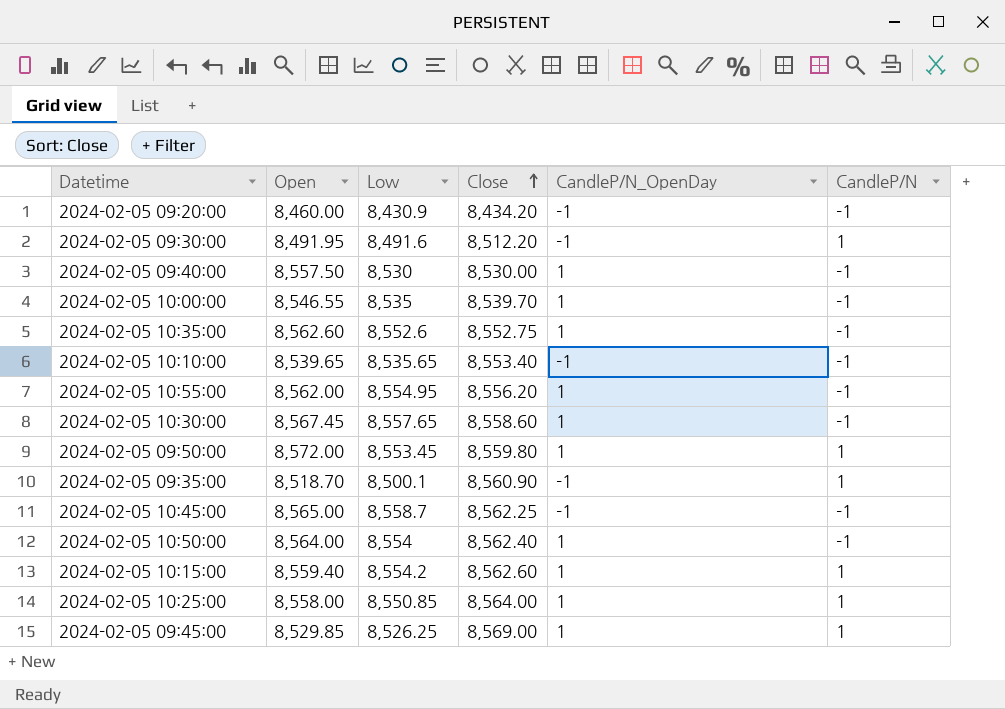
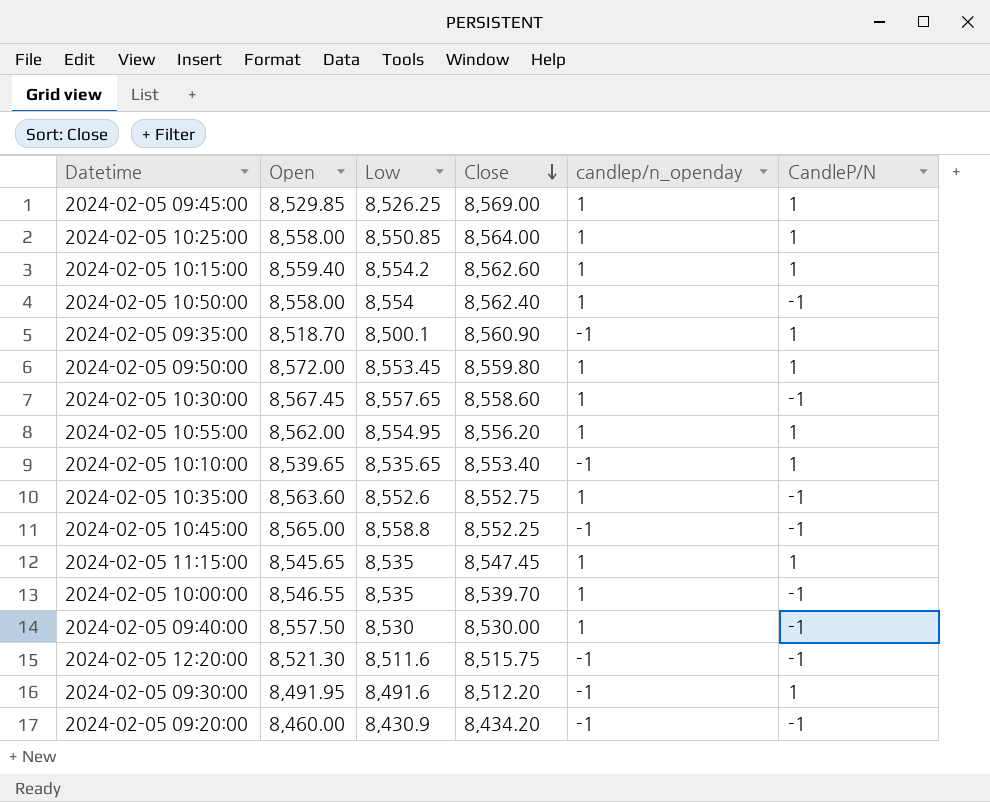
row order: Close ascending -> Close descending
column name: CandleP/N_OpenDay -> candlep/n_openday
2024-02-05 10:50:00 | Open: 8,564.00 -> 8,558.00
2024-02-05 10:55:00 | CandleP/N: -1 -> 1
2024-02-05 10:10:00 | CandleP/N: -1 -> 1
2024-02-05 10:35:00 | Open: 8,562.60 -> 8,563.60
2024-02-05 10:45:00 | Low: 8,558.7 -> 8,558.8
2024-02-05 10:45:00 | Close: 8,562.25 -> 8,552.25
row 2024-02-05 11:15:00: none -> 8,545.65 | 8,535 | 8,547.45 | 1 | 1
row 2024-02-05 12:20:00: none -> 8,521.30 | 8,511.6 | 8,515.75 | -1 | -1

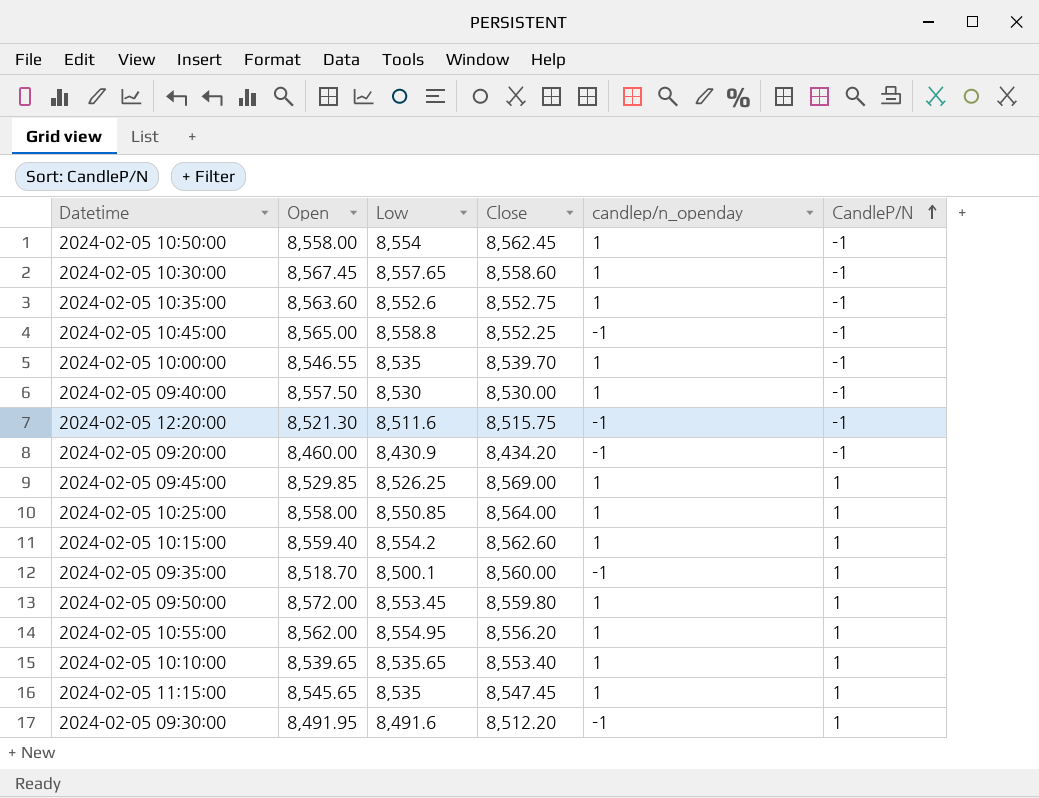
row order: Close descending -> CandleP/N ascending
2024-02-05 10:50:00 | Close: 8,562.40 -> 8,562.45
2024-02-05 09:35:00 | Close: 8,560.90 -> 8,560.00
2024-02-05 10:10:00 | candlep/n_openday: -1 -> 1

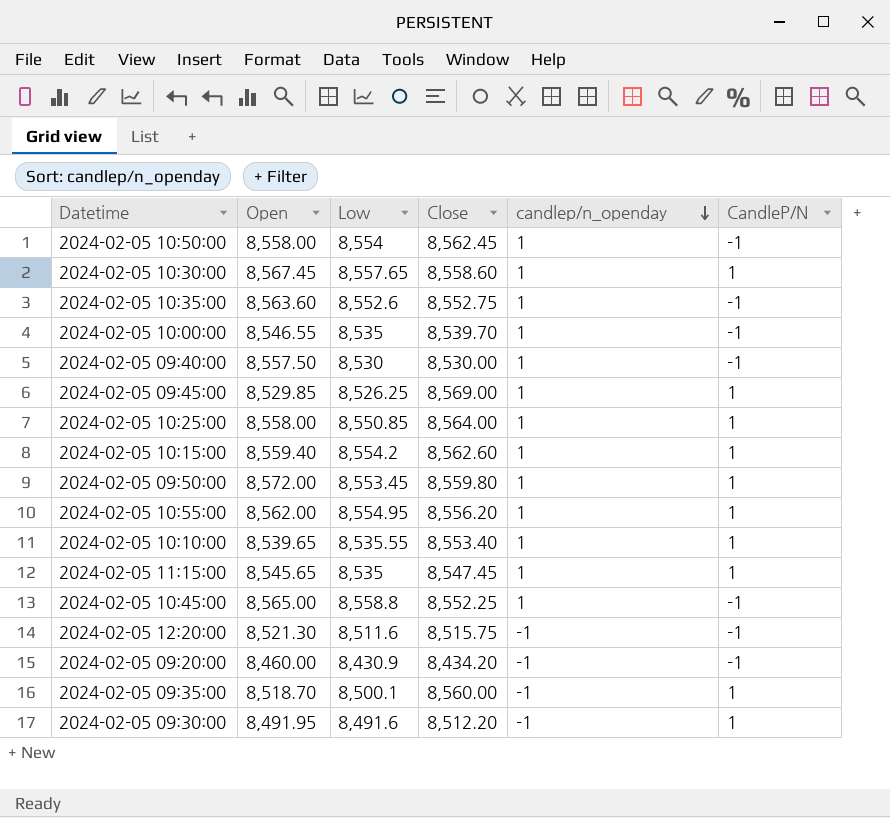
row order: CandleP/N ascending -> candlep/n_openday descending
2024-02-05 10:30:00 | CandleP/N: -1 -> 1
2024-02-05 10:10:00 | Low: 8,535.65 -> 8,535.55
2024-02-05 10:45:00 | candlep/n_openday: -1 -> 1

